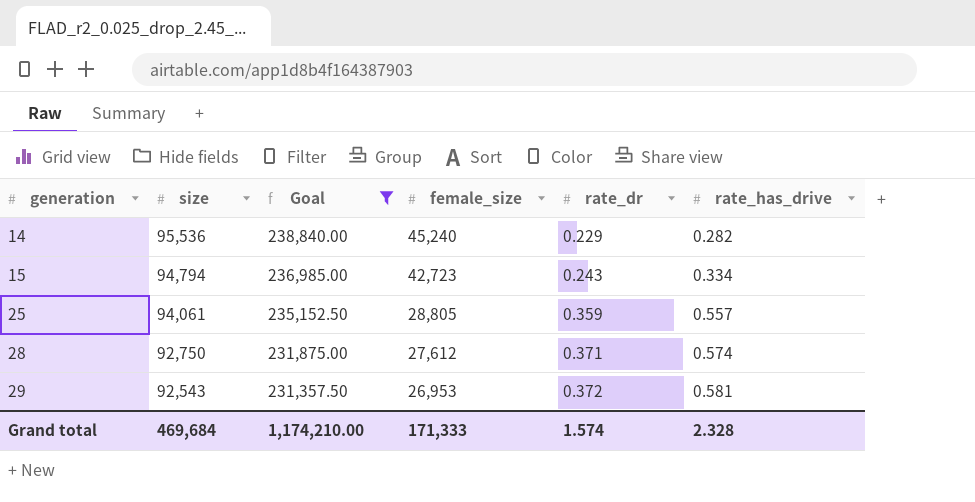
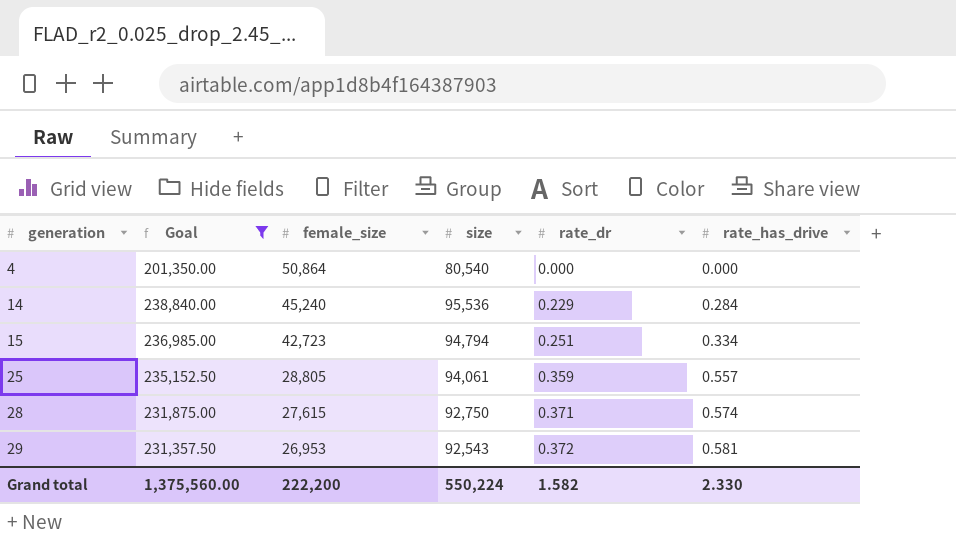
column size | position: 2 -> 4
row 4: none -> 201,350.00 | 50,864 | 80,540 | 0.000 | 0.000
14 | rate_has_drive: 0.282 -> 0.284
15 | rate_dr: 0.243 -> 0.251
28 | female_size: 27,612 -> 27,615
Grand total | Goal: 1,174,210.00 -> 1,375,560.00
Grand total | female_size: 171,333 -> 222,200
Grand total | size: 469,684 -> 550,224
Grand total | rate_dr: 1.574 -> 1.582
Grand total | rate_has_drive: 2.328 -> 2.330

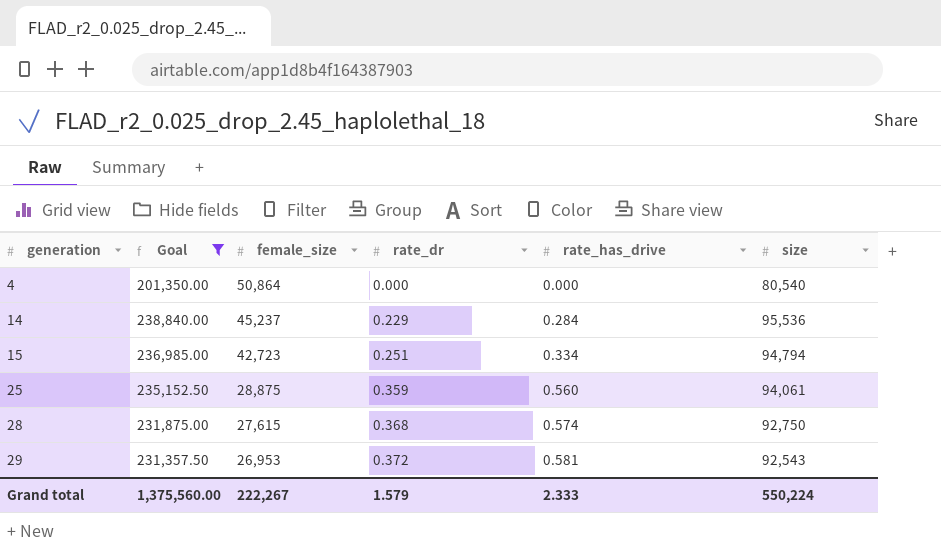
column size | position: 4 -> 6
14 | female_size: 45,240 -> 45,237
25 | female_size: 28,805 -> 28,875
25 | rate_has_drive: 0.557 -> 0.560
28 | rate_dr: 0.371 -> 0.368
Grand total | female_size: 222,200 -> 222,267
Grand total | rate_dr: 1.582 -> 1.579
Grand total | rate_has_drive: 2.330 -> 2.333

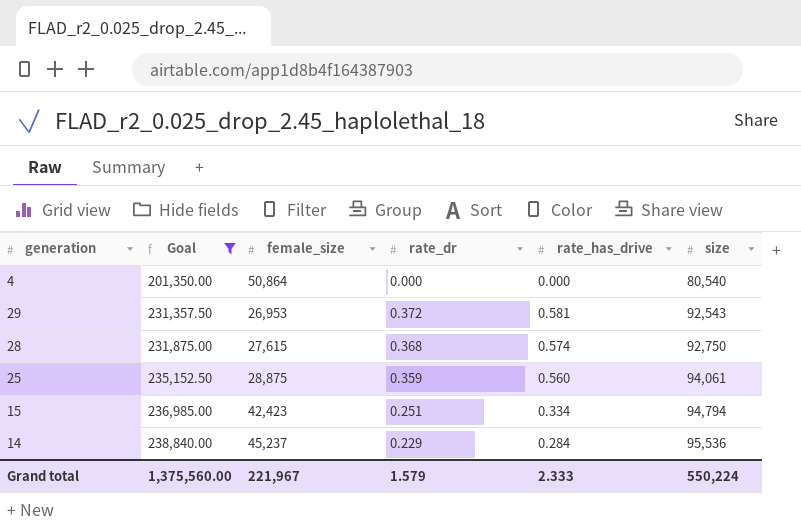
row order: generation ascending -> Goal ascending
15 | female_size: 42,723 -> 42,423
Grand total | female_size: 222,267 -> 221,967

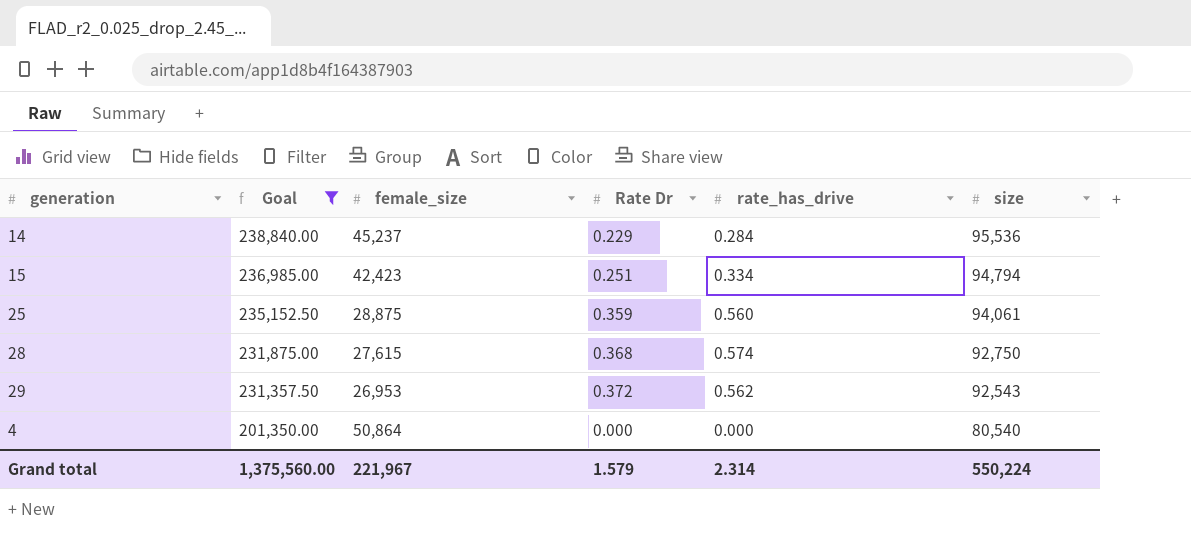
row order: Goal ascending -> Goal descending
column name: rate_dr -> Rate Dr
29 | rate_has_drive: 0.581 -> 0.562
Grand total | rate_has_drive: 2.333 -> 2.314

